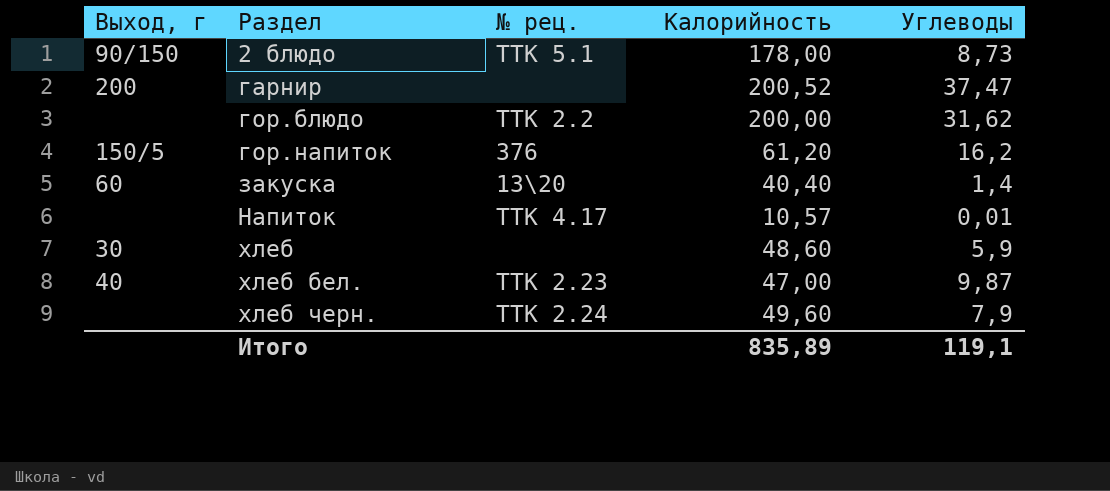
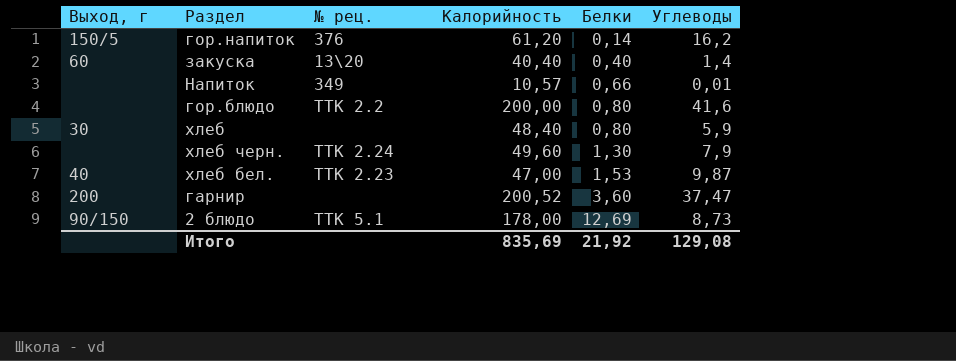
row order: Раздел ascending -> Белки ascending
column Белки | position: none -> 5
Напиток | № рец.: ТТК 4.17 -> 349
гор.блюдо | Углеводы: 31,62 -> 41,6
хлеб | Калорийность: 48,60 -> 48,40
Итого | Калорийность: 835,89 -> 835,69
Итого | Углеводы: 119,1 -> 129,08

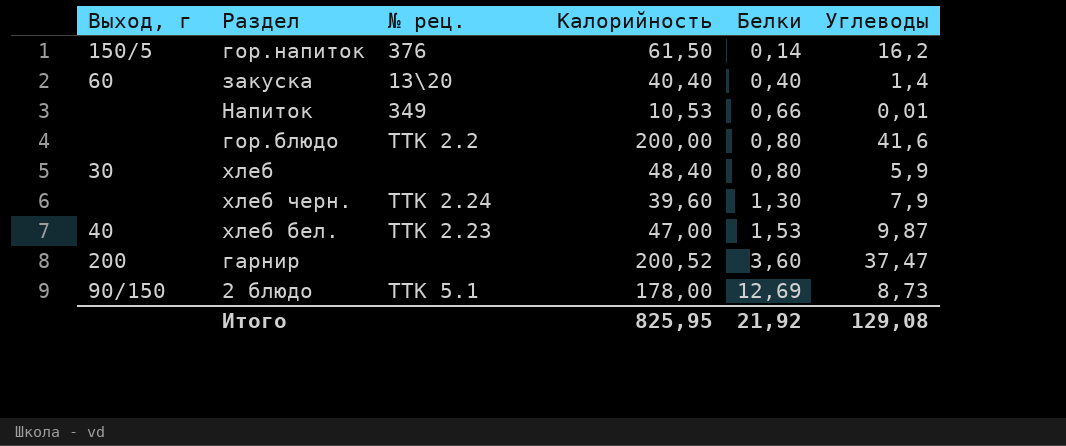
гор.напиток | Калорийность: 61,20 -> 61,50
Напиток | Калорийность: 10,57 -> 10,53
хлеб черн. | Калорийность: 49,60 -> 39,60
Итого | Калорийность: 835,69 -> 825,95

